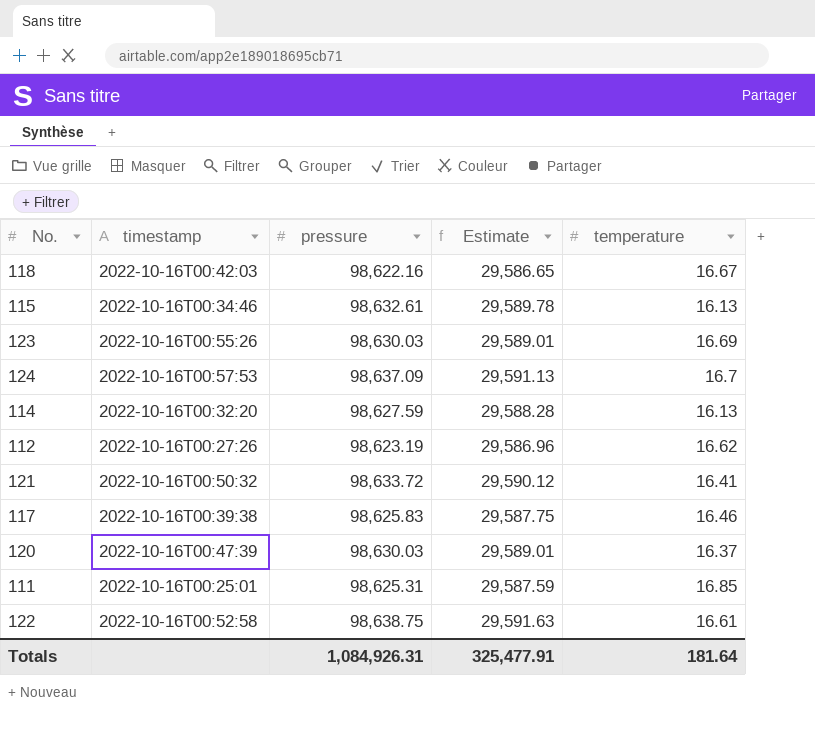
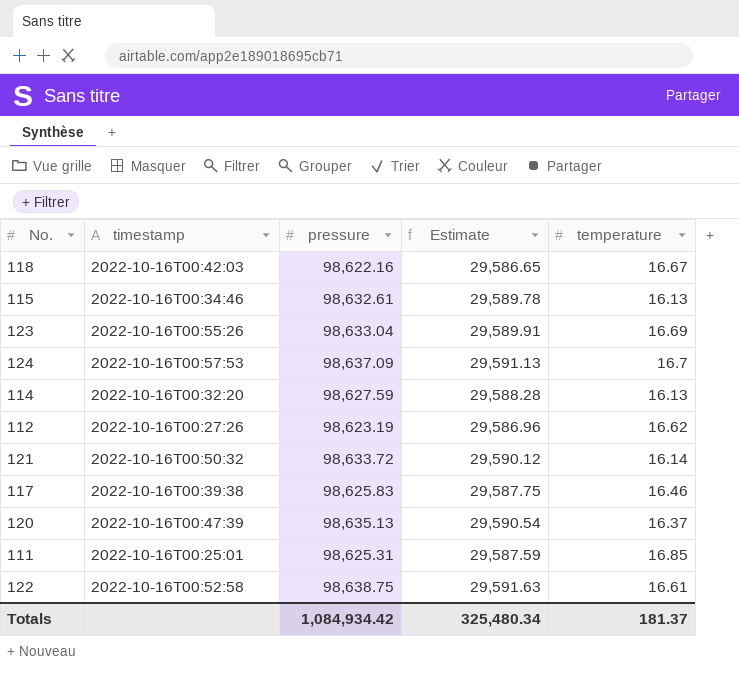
123 | pressure: 98,630.03 -> 98,633.04
123 | Estimate: 29,589.01 -> 29,589.91
121 | temperature: 16.41 -> 16.14
120 | pressure: 98,630.03 -> 98,635.13
120 | Estimate: 29,589.01 -> 29,590.54
Totals | pressure: 1,084,926.31 -> 1,084,934.42
Totals | Estimate: 325,477.91 -> 325,480.34
Totals | temperature: 181.64 -> 181.37

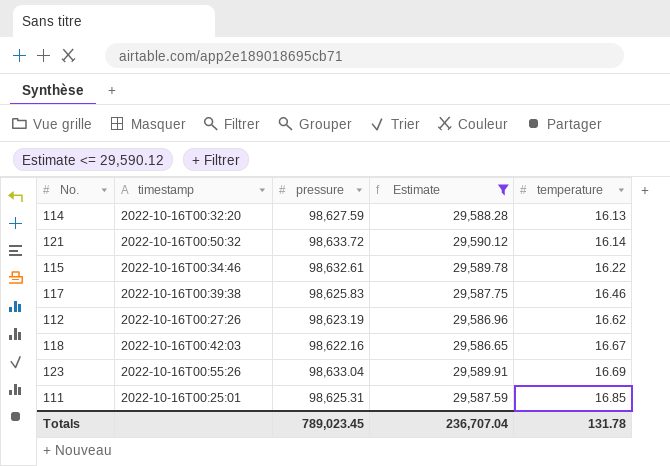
filter: none -> Estimate <= 29,590.12
row order: none -> temperature ascending
115 | temperature: 16.13 -> 16.22
Totals | pressure: 1,084,934.42 -> 789,023.45
Totals | Estimate: 325,480.34 -> 236,707.04
Totals | temperature: 181.37 -> 131.78

